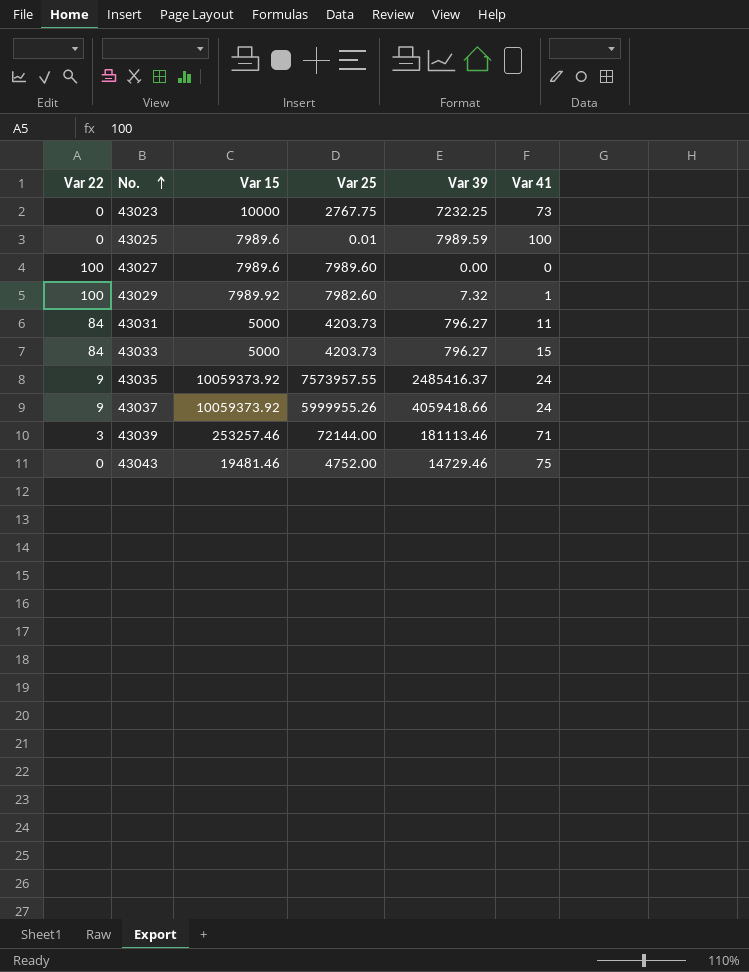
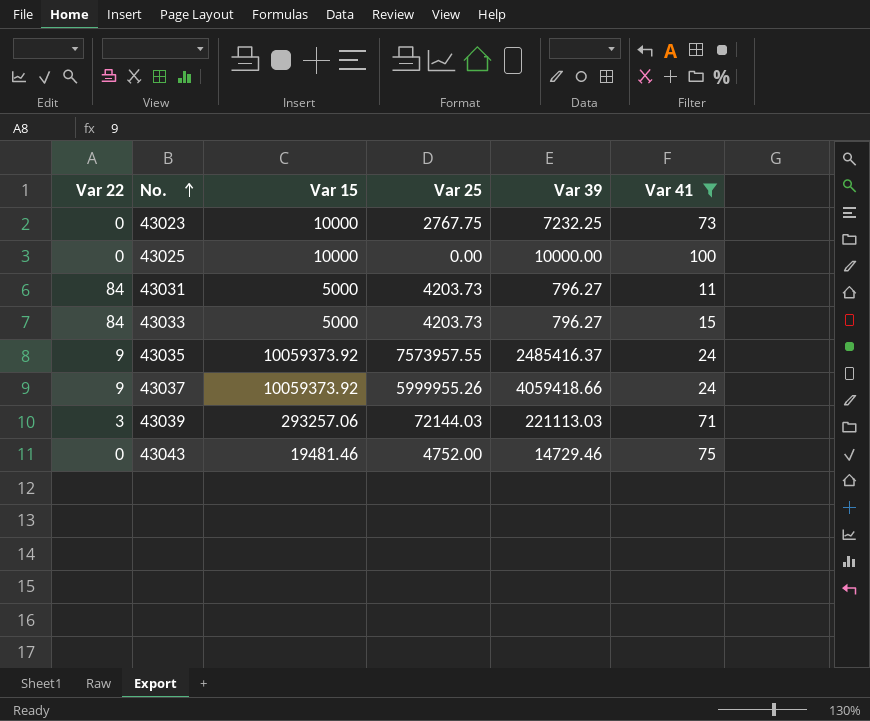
filter: none -> Var 41 >= 11
43025 | Var 15: 7989.6 -> 10000
43025 | Var 25: 0.01 -> 0.00
43025 | Var 39: 7989.59 -> 10000.00
43039 | Var 15: 253257.46 -> 293257.06
43039 | Var 25: 72144.00 -> 72144.03
43039 | Var 39: 181113.46 -> 221113.03

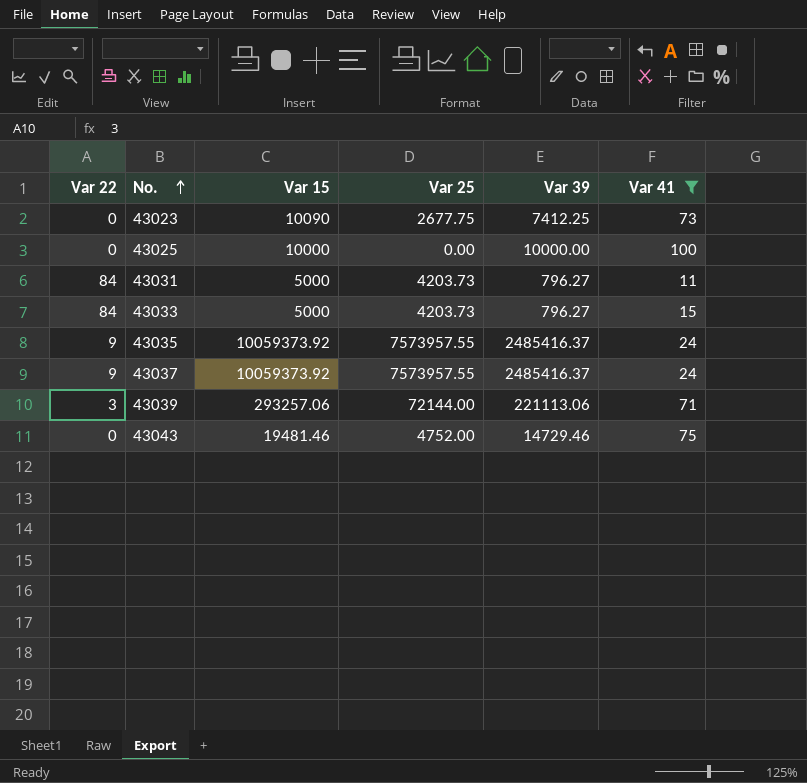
43023 | Var 15: 10000 -> 10090
43023 | Var 25: 2767.75 -> 2677.75
43023 | Var 39: 7232.25 -> 7412.25
43037 | Var 25: 5999955.26 -> 7573957.55
43037 | Var 39: 4059418.66 -> 2485416.37
43039 | Var 25: 72144.03 -> 72144.00
43039 | Var 39: 221113.03 -> 221113.06

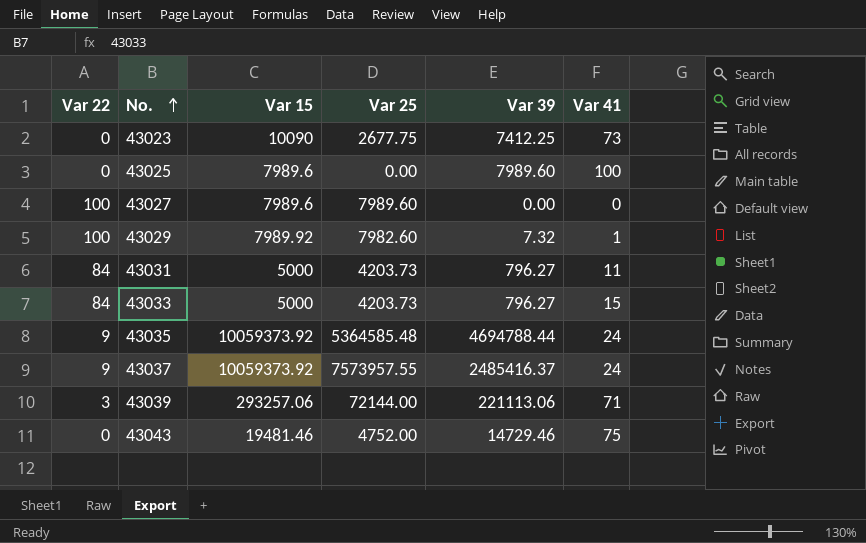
filter: Var 41 >= 11 -> none
43025 | Var 15: 10000 -> 7989.6
43025 | Var 39: 10000.00 -> 7989.60
43035 | Var 25: 7573957.55 -> 5364585.48
43035 | Var 39: 2485416.37 -> 4694788.44

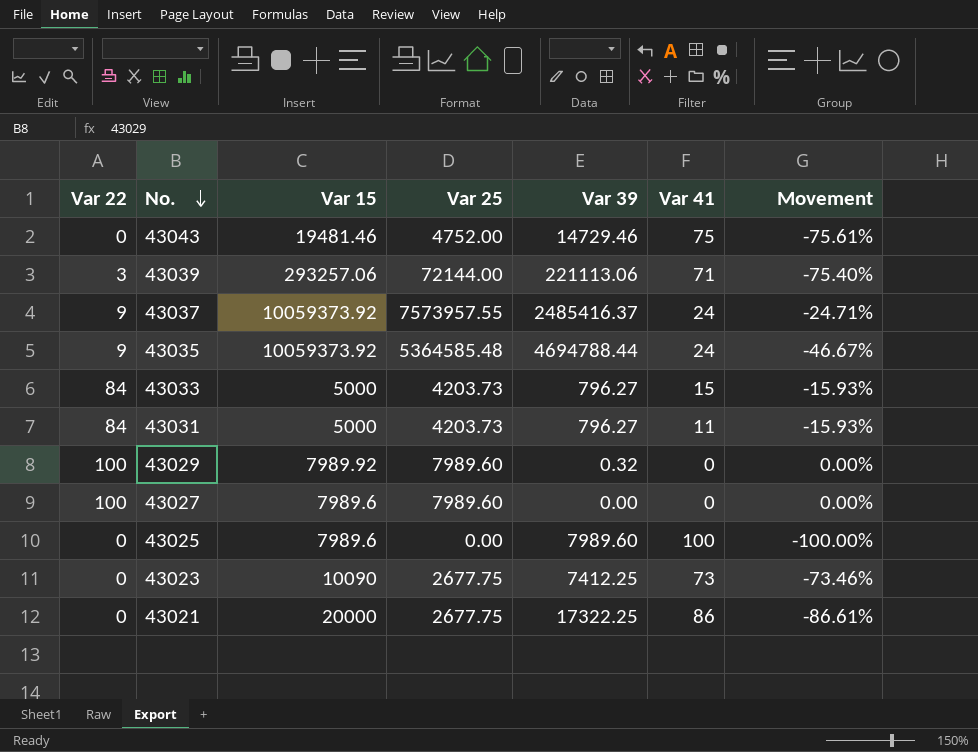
row order: No. ascending -> No. descending
column Movement | formula: none -> ([Var 25] - [Var 15]) / [Var 15]
43029 | Var 25: 7982.60 -> 7989.60
43029 | Var 39: 7.32 -> 0.32
43029 | Var 41: 1 -> 0
row 43021: none -> 0 | 20000 | 2677.75 | 17322.25 | 86 | -86.61%

